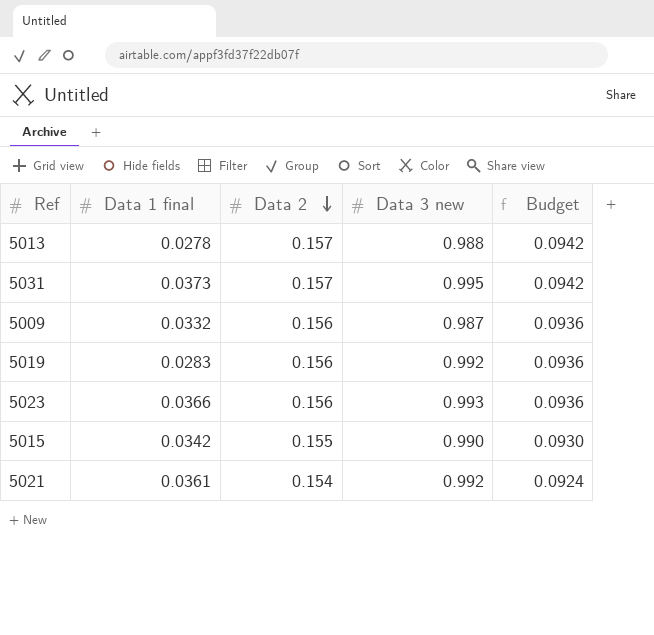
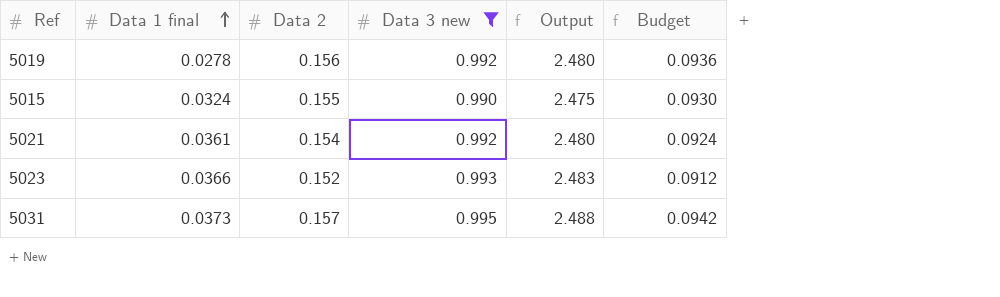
filter: none -> Data 3 new >= 0.990
row order: Data 2 descending -> Data 1 final ascending
column Output | formula: none -> [Data 3 new] * 2.5
5019 | Data 1 final: 0.0283 -> 0.0278
5015 | Data 1 final: 0.0342 -> 0.0324
5023 | Data 2: 0.156 -> 0.152
5023 | Budget: 0.0936 -> 0.0912

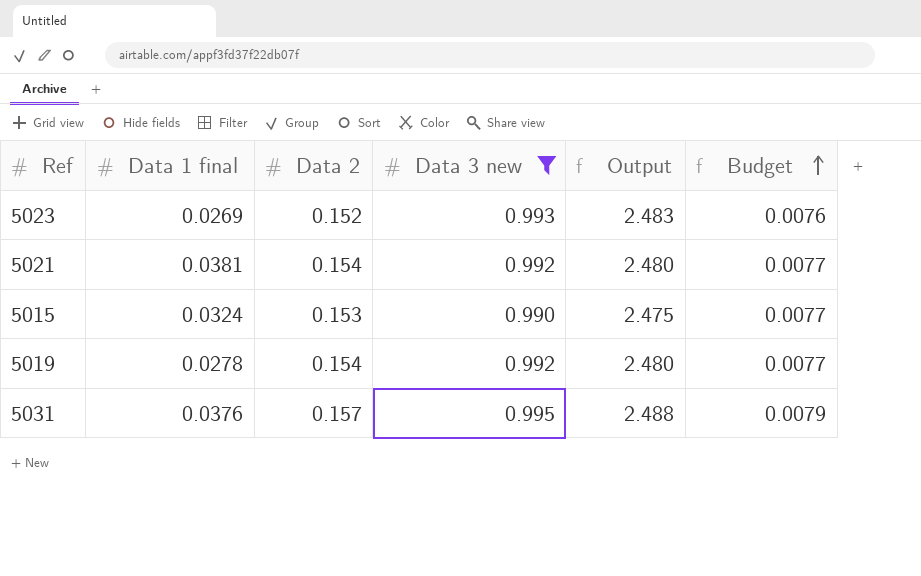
row order: Data 1 final ascending -> Budget ascending
column Budget | formula: [Data 2] * 0.6 -> [Data 2] * 0.05
5023 | Data 1 final: 0.0366 -> 0.0269
5021 | Data 1 final: 0.0361 -> 0.0381
5015 | Data 2: 0.155 -> 0.153
5019 | Data 2: 0.156 -> 0.154
5031 | Data 1 final: 0.0373 -> 0.0376

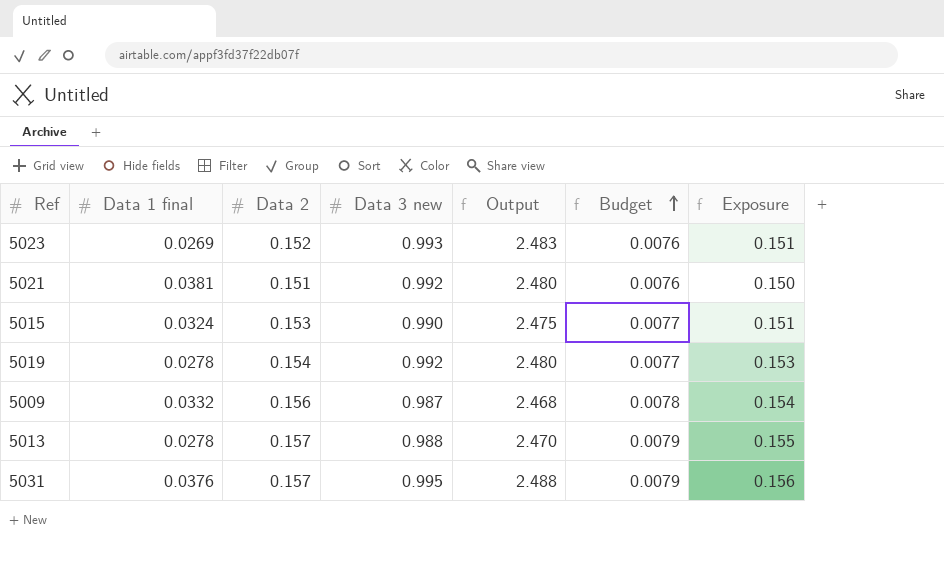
filter: Data 3 new >= 0.990 -> none
column Exposure | formula: none -> [Data 2] * [Data 3 new]
5021 | Data 2: 0.154 -> 0.151
5021 | Budget: 0.0077 -> 0.0076

